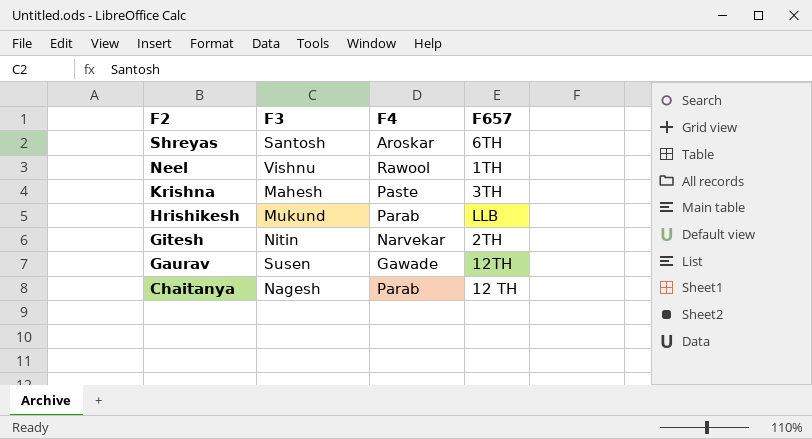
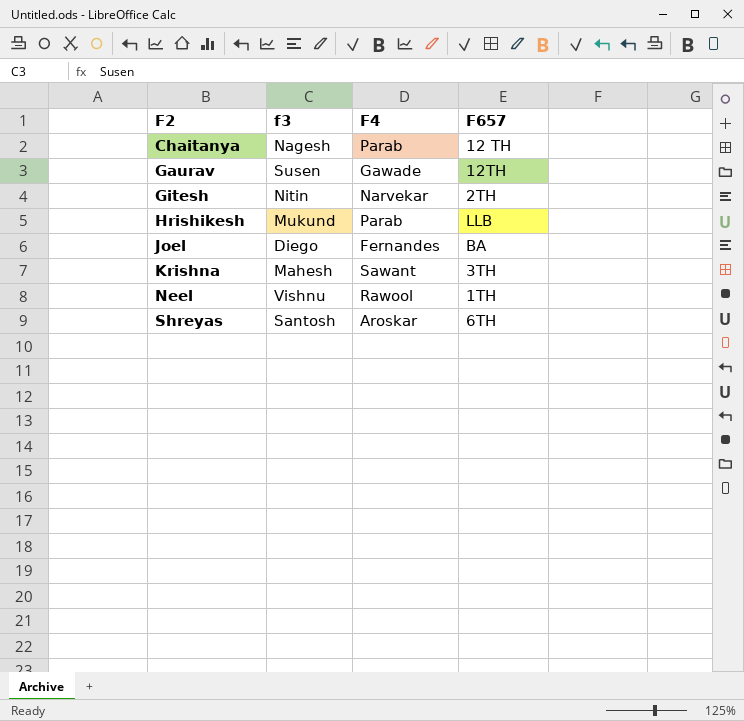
row order: F2 descending -> F2 ascending
column name: F3 -> f3
row Joel: none -> Diego | Fernandes | BA
Krishna | F4: Paste -> Sawant

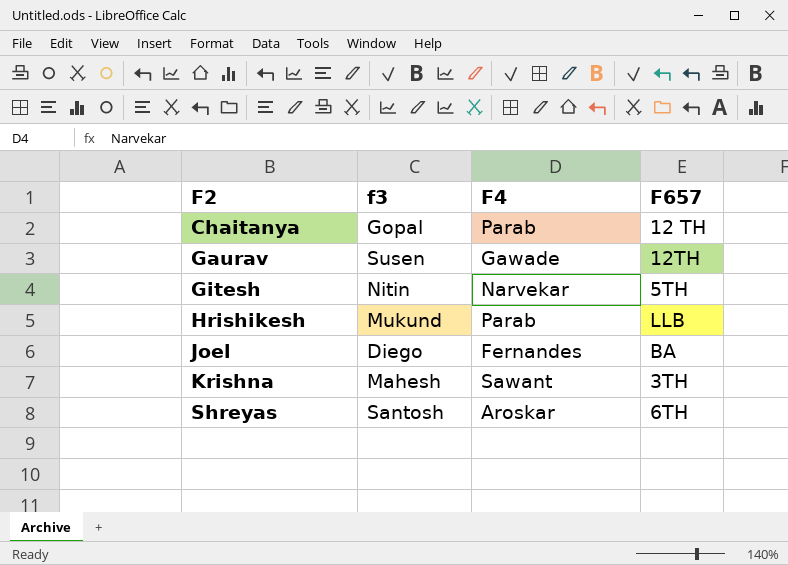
row Neel: Vishnu | Rawool | 1TH -> none
Chaitanya | f3: Nagesh -> Gopal
Gitesh | F657: 2TH -> 5TH

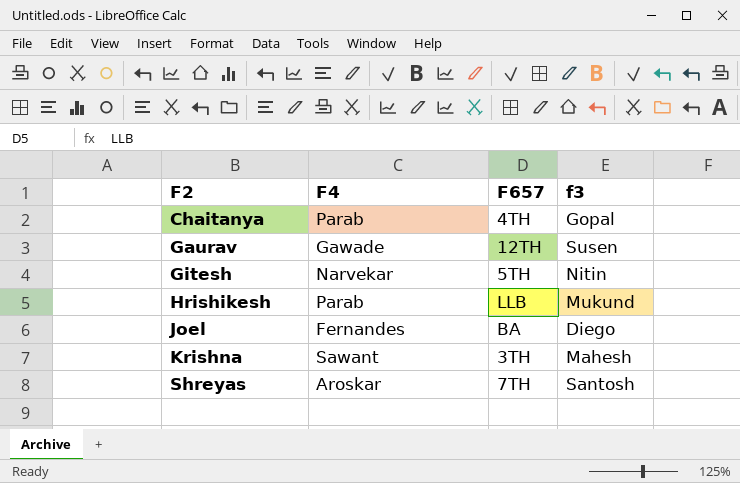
column f3 | position: 2 -> 4
Chaitanya | F657: 12 TH -> 4TH
Shreyas | F657: 6TH -> 7TH

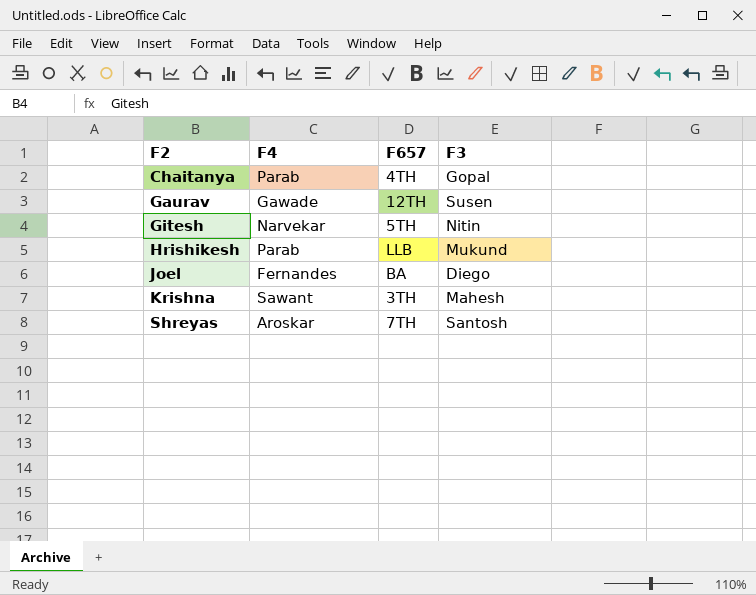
column name: f3 -> F3

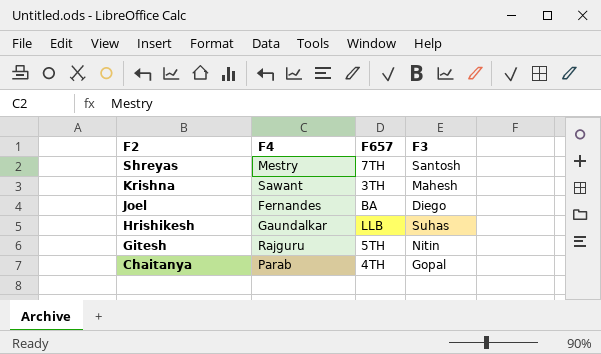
row order: F2 ascending -> F2 descending
row Gaurav: Gawade | 12TH | Susen -> none
Shreyas | F4: Aroskar -> Mestry
Hrishikesh | F4: Parab -> Gaundalkar
Hrishikesh | F3: Mukund -> Suhas
Gitesh | F4: Narvekar -> Rajguru

